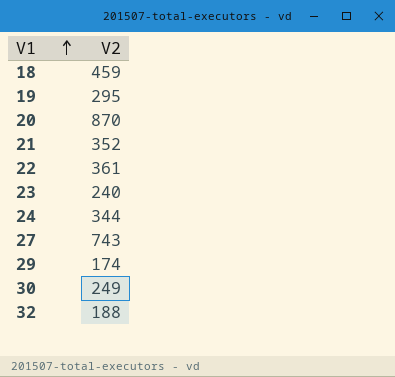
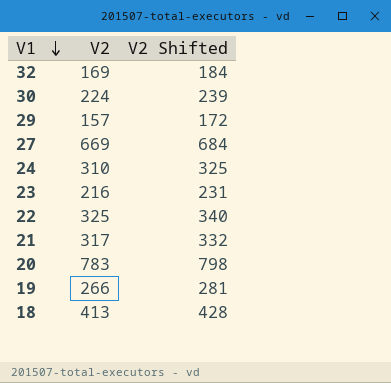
row order: V1 ascending -> V1 descending
column V2 Shifted | formula: none -> [V2] + 15
32 | V2: 188 -> 169
30 | V2: 249 -> 224
29 | V2: 174 -> 157
27 | V2: 743 -> 669
24 | V2: 344 -> 310
23 | V2: 240 -> 216
22 | V2: 361 -> 325
21 | V2: 352 -> 317
20 | V2: 870 -> 783
19 | V2: 295 -> 266
18 | V2: 459 -> 413

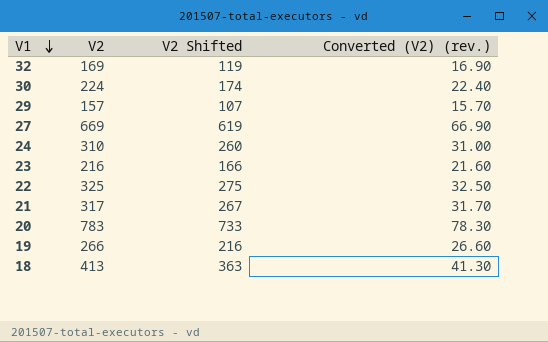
column V2 Shifted | formula: [V2] + 15 -> [V2] - 50
column Converted (V2) (rev.) | formula: none -> [V2] * 0.1

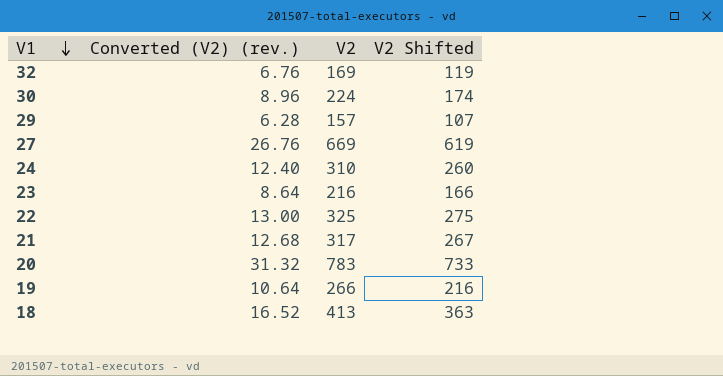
column Converted (V2) (rev.) | formula: [V2] * 0.1 -> [V2] * 0.04
column Converted (V2) (rev.) | position: 4 -> 2

